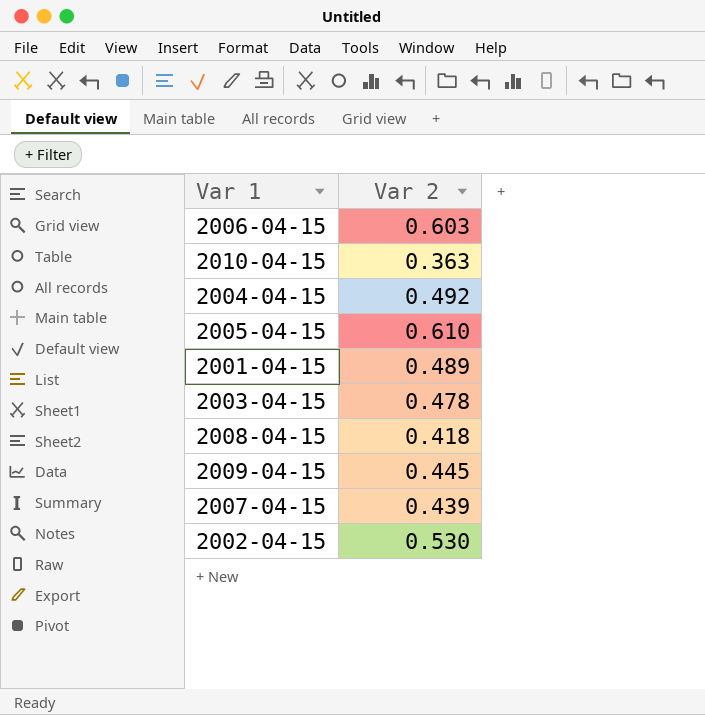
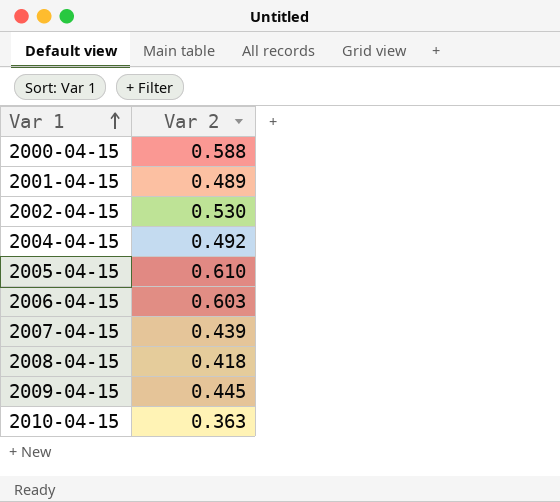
row order: none -> Var 1 ascending
row 2003-04-15: 0.478 -> none
row 2000-04-15: none -> 0.588

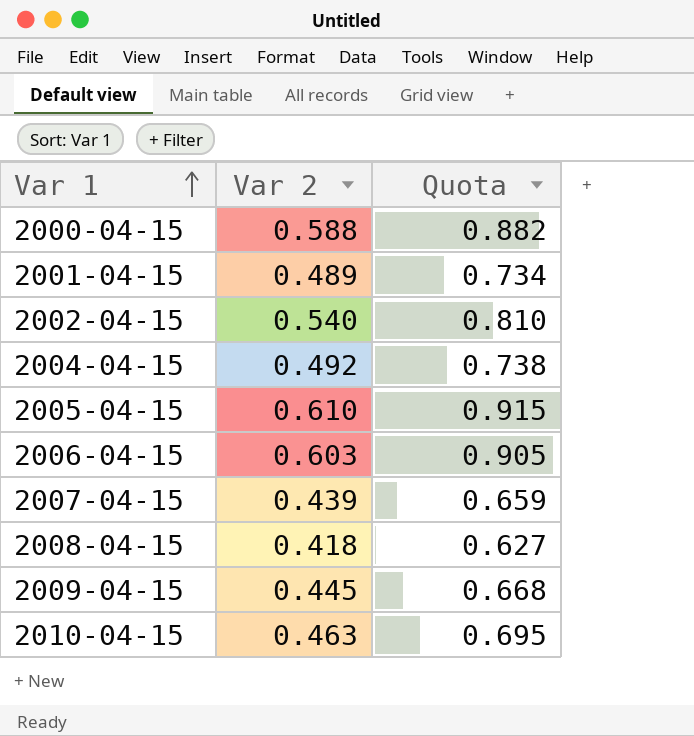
column Quota | formula: none -> [Var 2] * 1.5
2002-04-15 | Var 2: 0.530 -> 0.540
2010-04-15 | Var 2: 0.363 -> 0.463

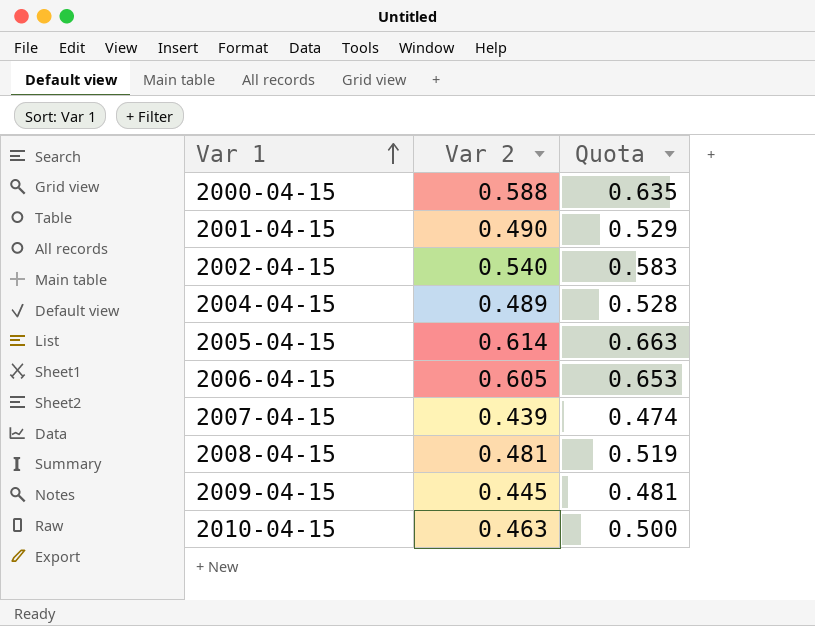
column Quota | formula: [Var 2] * 1.5 -> [Var 2] * 1.08
2001-04-15 | Var 2: 0.489 -> 0.490
2004-04-15 | Var 2: 0.492 -> 0.489
2005-04-15 | Var 2: 0.610 -> 0.614
2006-04-15 | Var 2: 0.603 -> 0.605
2008-04-15 | Var 2: 0.418 -> 0.481

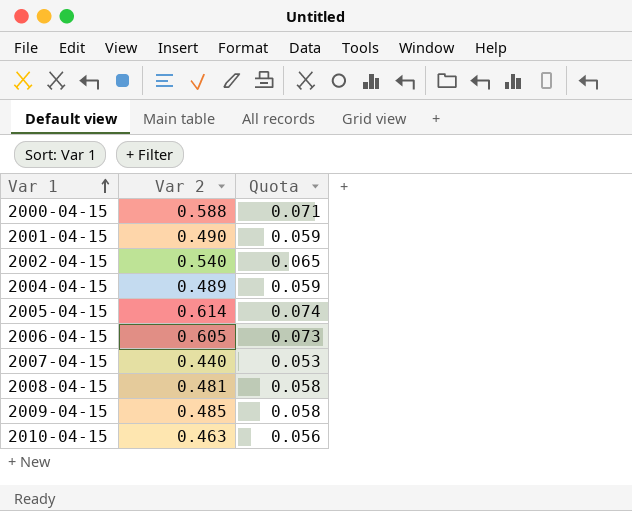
column Quota | formula: [Var 2] * 1.08 -> [Var 2] * 0.12
2007-04-15 | Var 2: 0.439 -> 0.440
2009-04-15 | Var 2: 0.445 -> 0.485

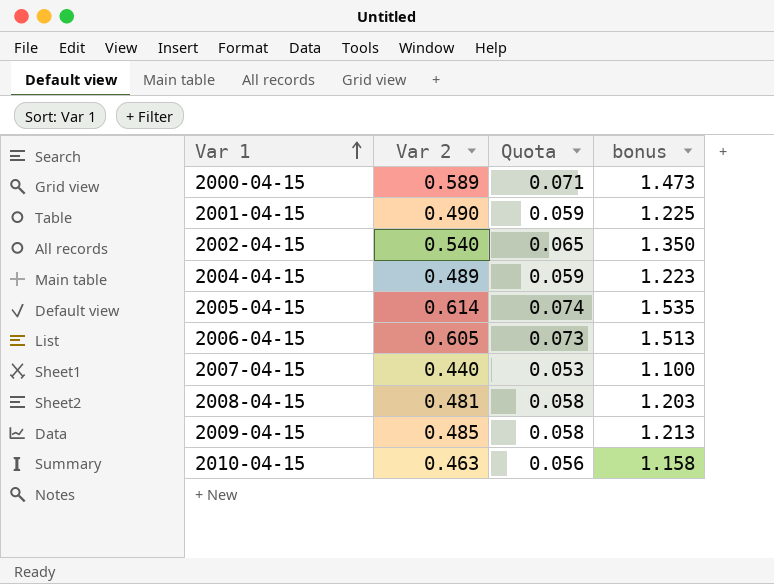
column bonus | formula: none -> [Var 2] * 2.5
2000-04-15 | Var 2: 0.588 -> 0.589

